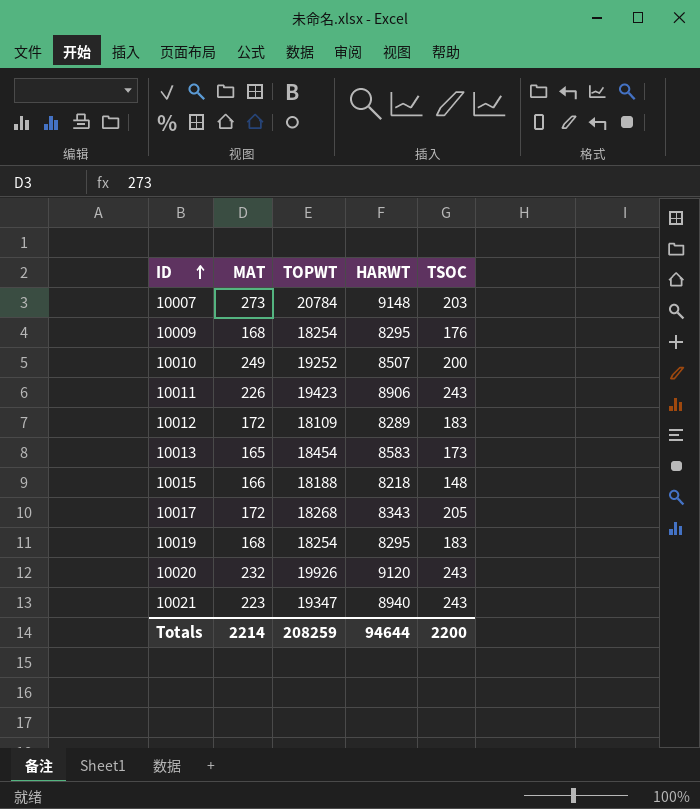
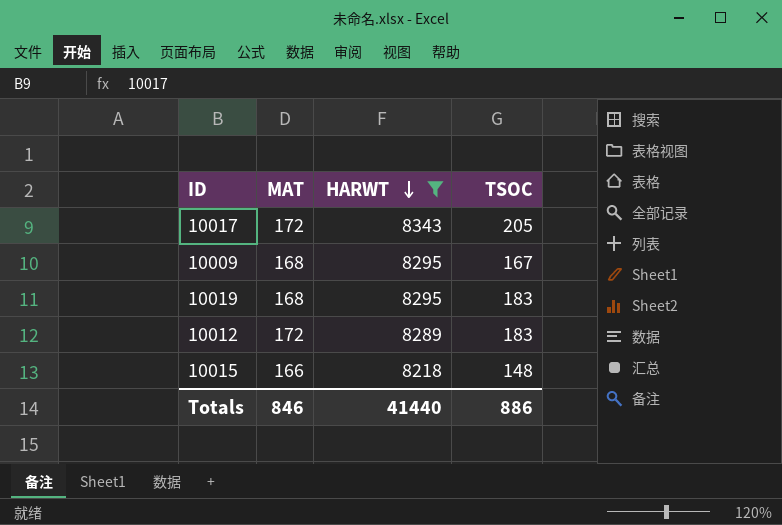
filter: none -> HARWT <= 8343
row order: ID ascending -> HARWT descending
column TOPWT | position: 3 -> none
10009 | TSOC: 176 -> 167
Totals | MAT: 2214 -> 846
Totals | HARWT: 94644 -> 41440
Totals | TSOC: 2200 -> 886

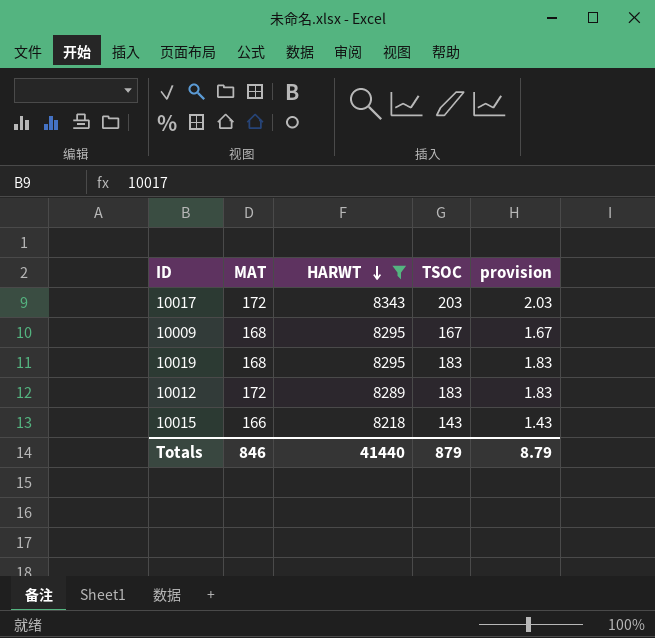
column provision | formula: none -> [TSOC] * 0.01
10017 | TSOC: 205 -> 203
10015 | TSOC: 148 -> 143
Totals | TSOC: 886 -> 879

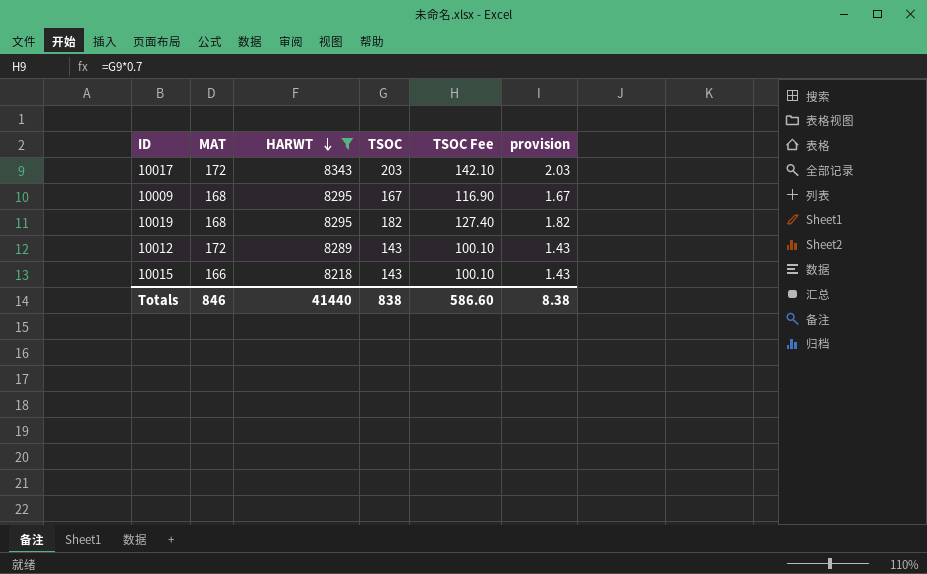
column TSOC Fee | formula: none -> [TSOC] * 0.7
10019 | TSOC: 183 -> 182
10019 | provision: 1.83 -> 1.82
10012 | TSOC: 183 -> 143
10012 | provision: 1.83 -> 1.43
Totals | TSOC: 879 -> 838
Totals | provision: 8.79 -> 8.38

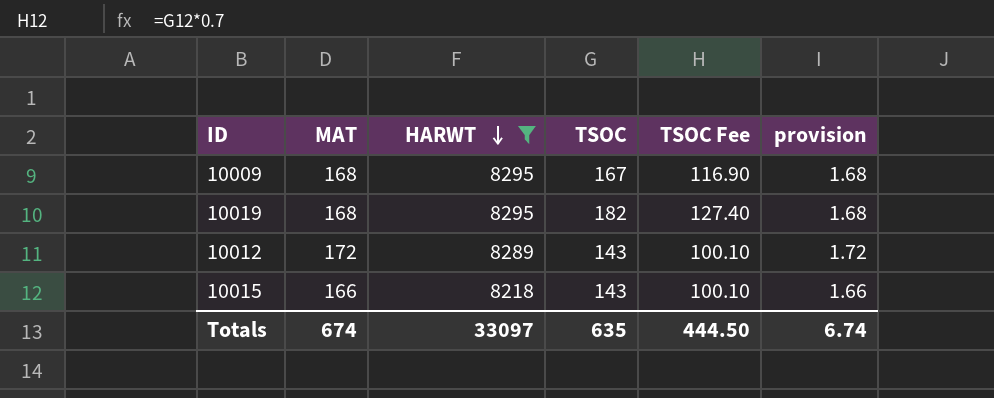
column provision | formula: [TSOC] * 0.01 -> [MAT] * 0.01
row 10017: 172 | 8343 | 203 | 142.10 | 2.03 -> none
Totals | MAT: 846 -> 674
Totals | HARWT: 41440 -> 33097
Totals | TSOC: 838 -> 635
Totals | TSOC Fee: 586.60 -> 444.50
Totals | provision: 8.38 -> 6.74

